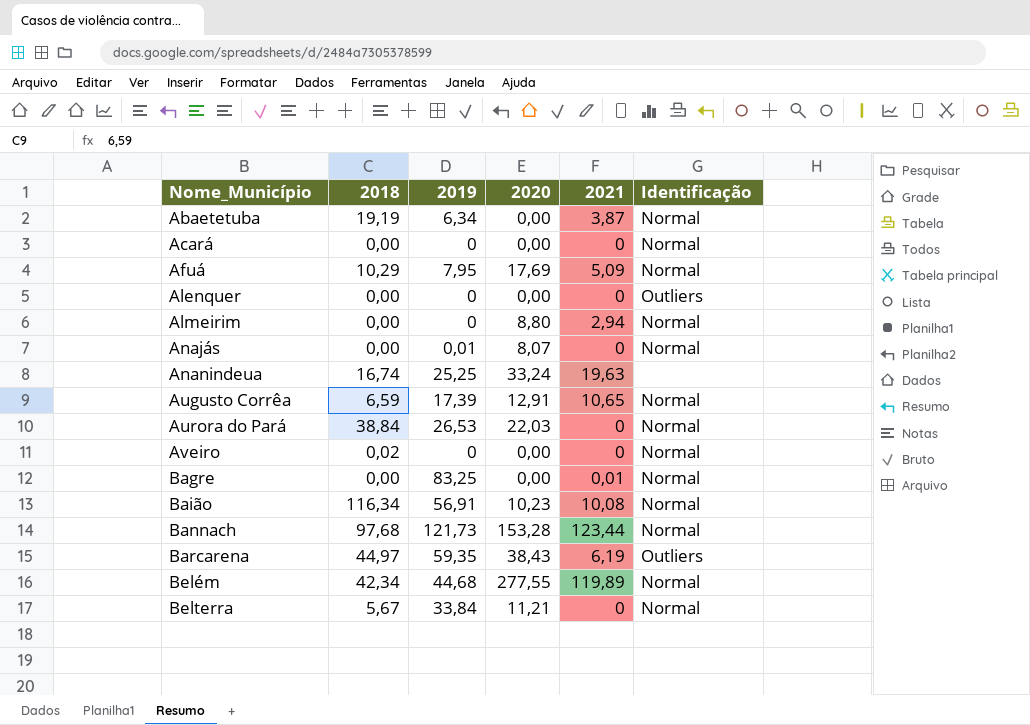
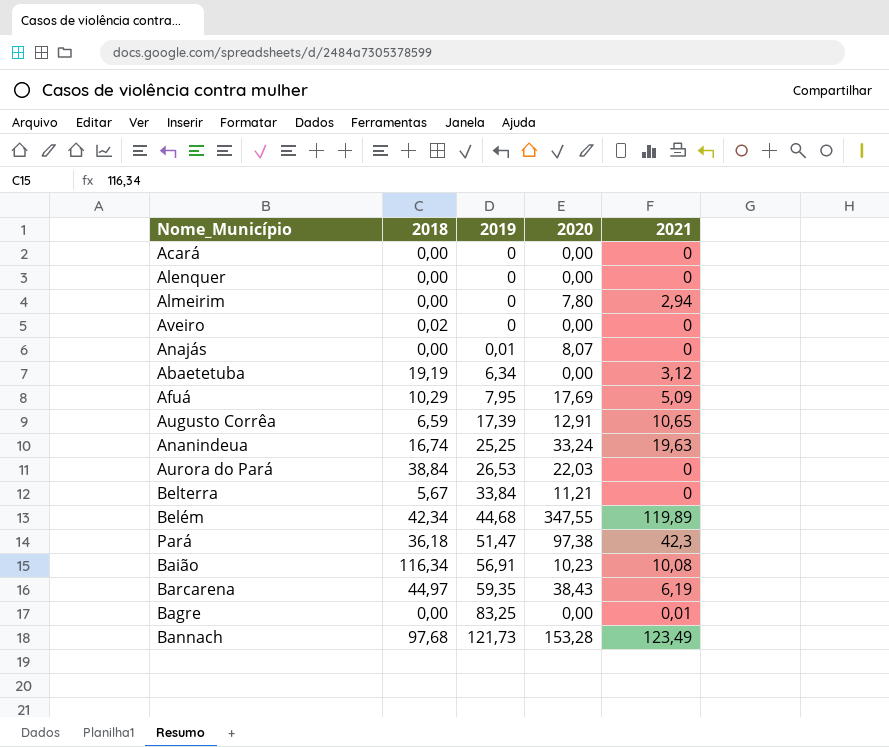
row order: Nome_Município ascending -> 2019 ascending
column Identificação | position: 6 -> none
Almeirim | 2020: 8,80 -> 7,80
Abaetetuba | 2021: 3,87 -> 3,12
Belém | 2020: 277,55 -> 347,55
row Pará: none -> 36,18 | 51,47 | 97,38 | 42,3
Bannach | 2021: 123,44 -> 123,49

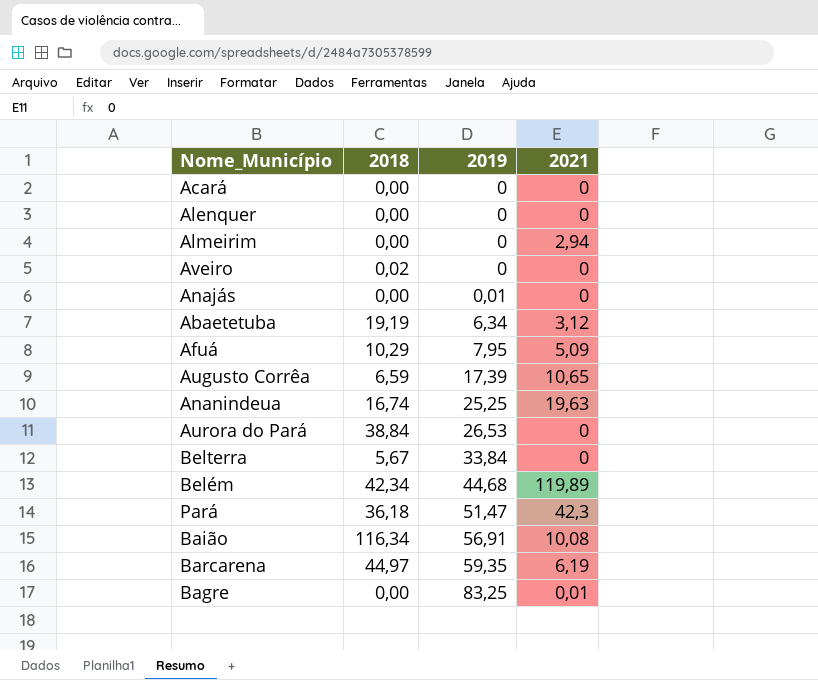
column 2020 | position: 4 -> none
row Bannach: 97,68 | 121,73 | 153,28 | 123,49 -> none

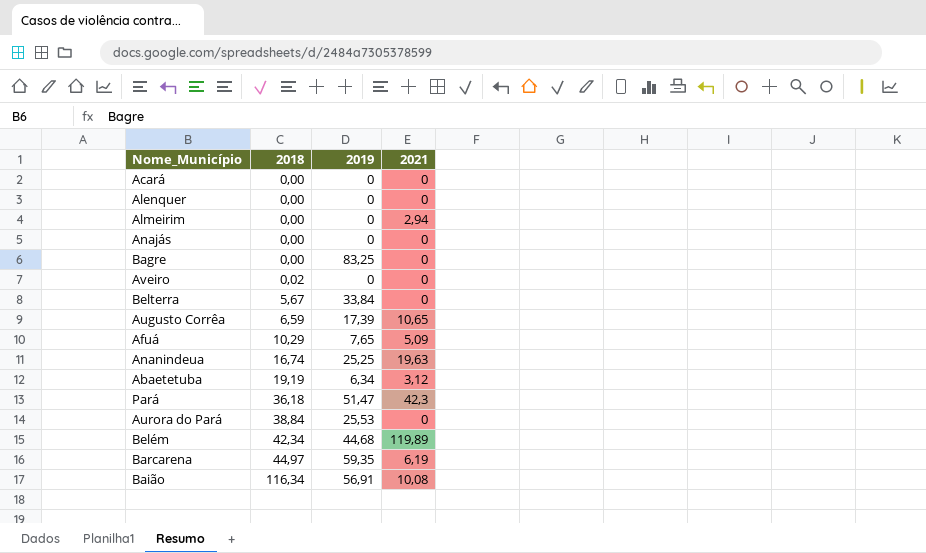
row order: 2019 ascending -> 2018 ascending
Anajás | 2019: 0,01 -> 0
Bagre | 2021: 0,01 -> 0
Afuá | 2019: 7,95 -> 7,65
Aurora do Pará | 2019: 26,53 -> 25,53

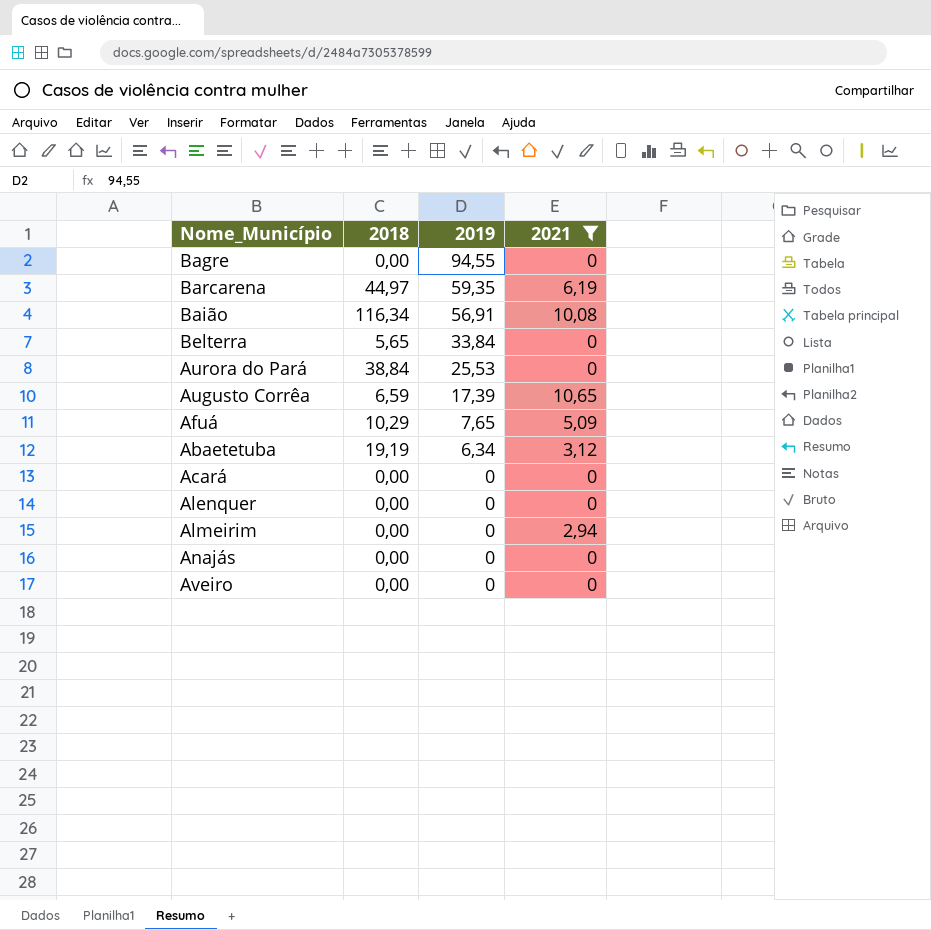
filter: none -> 2021 <= 10,65
row order: 2018 ascending -> 2019 descending
Bagre | 2019: 83,25 -> 94,55
Belterra | 2018: 5,67 -> 5,65
Aveiro | 2018: 0,02 -> 0,00

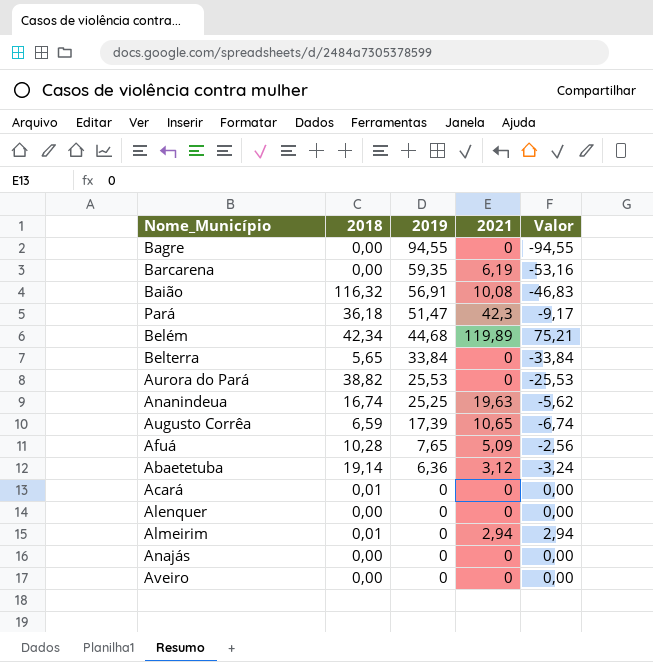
filter: 2021 <= 10,65 -> none
column Valor | formula: none -> [2021] - [2019]
Barcarena | 2018: 44,97 -> 0,00
Baião | 2018: 116,34 -> 116,32
Aurora do Pará | 2018: 38,84 -> 38,82
Afuá | 2018: 10,29 -> 10,28
Abaetetuba | 2018: 19,19 -> 19,14
Abaetetuba | 2019: 6,34 -> 6,36
Acará | 2018: 0,00 -> 0,01
Almeirim | 2018: 0,00 -> 0,01

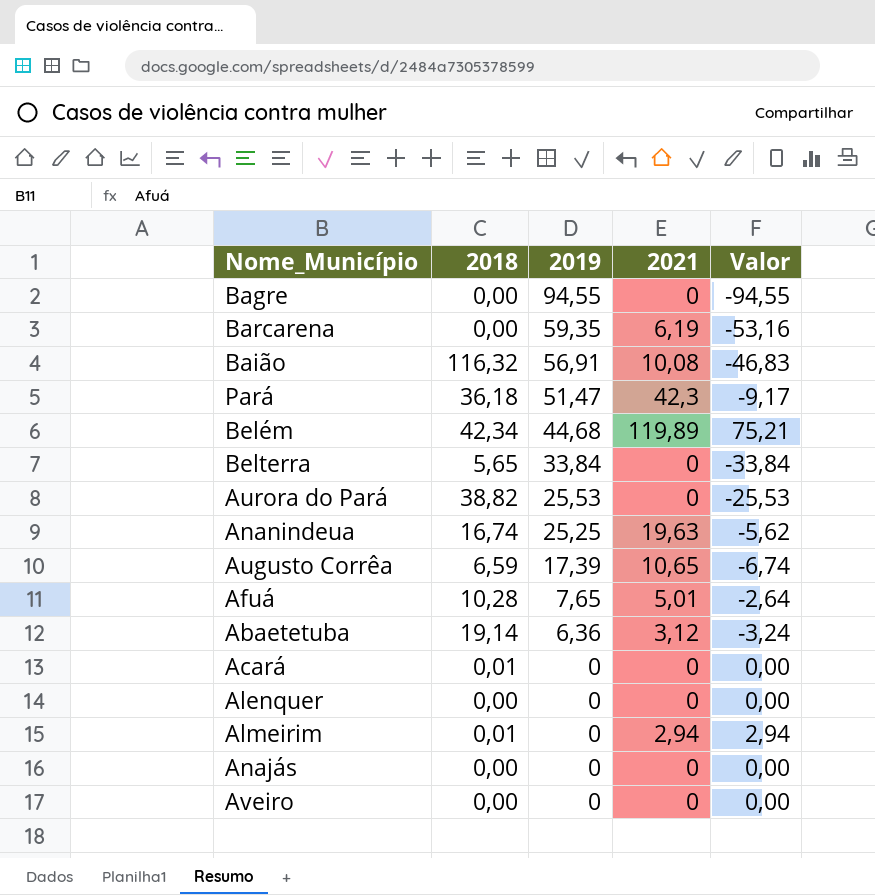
Afuá | 2021: 5,09 -> 5,01
Afuá | Valor: -2,56 -> -2,64

